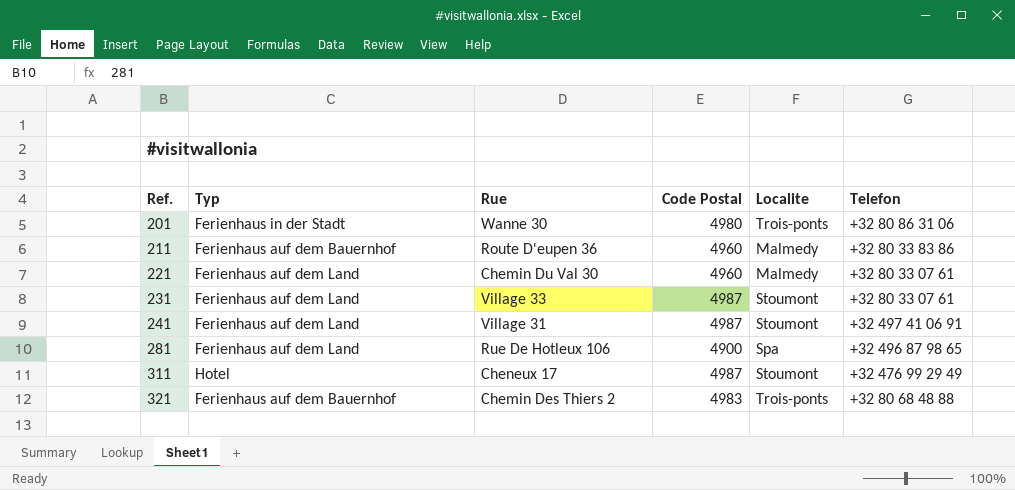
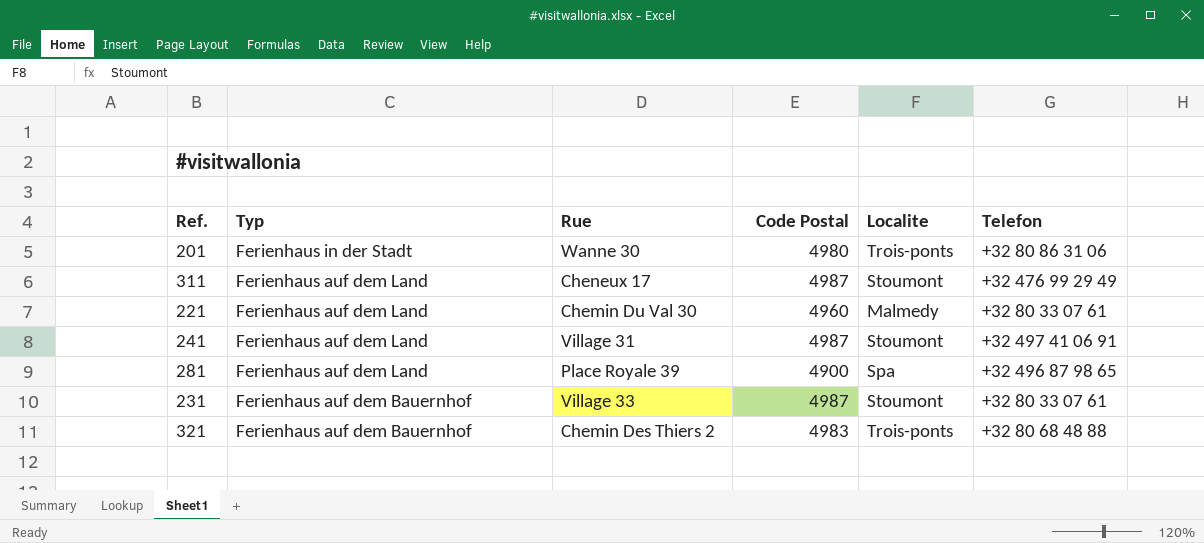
row order: Ref. ascending -> Typ descending
row 211: Ferienhaus auf dem Bauernhof | Route D'eupen 36 | 4960 | Malmedy | +32 80 33 83 86 -> none
311 | Typ: Hotel -> Ferienhaus auf dem Land
281 | Rue: Rue De Hotleux 106 -> Place Royale 39
231 | Typ: Ferienhaus auf dem Land -> Ferienhaus auf dem Bauernhof

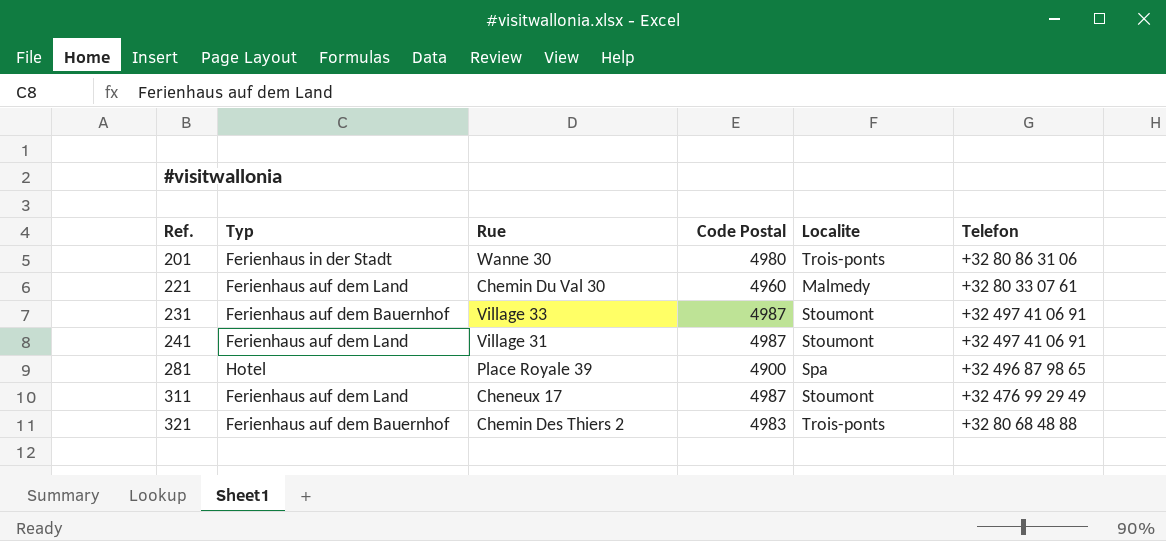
row order: Typ descending -> Ref. ascending
231 | Telefon: +32 80 33 07 61 -> +32 497 41 06 91
281 | Typ: Ferienhaus auf dem Land -> Hotel

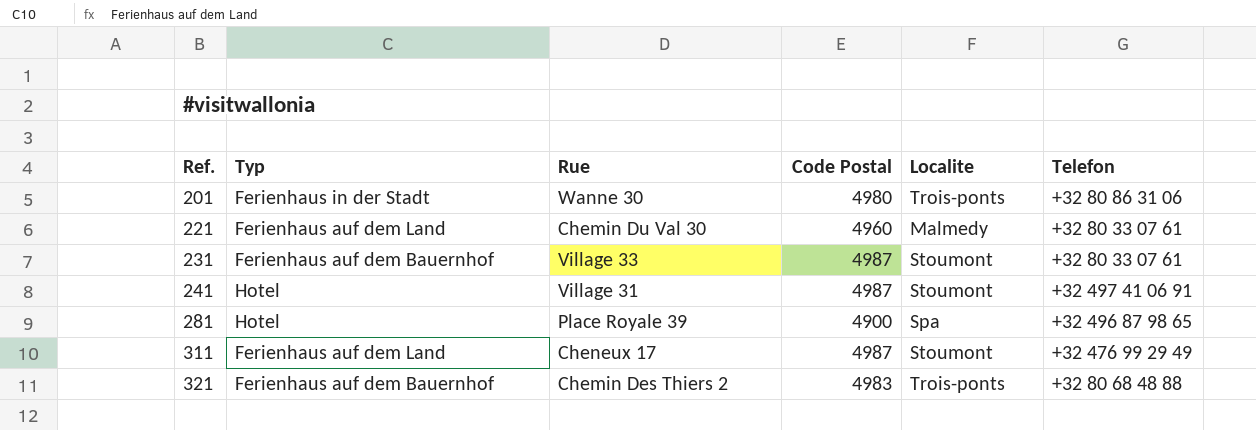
231 | Telefon: +32 497 41 06 91 -> +32 80 33 07 61
241 | Typ: Ferienhaus auf dem Land -> Hotel

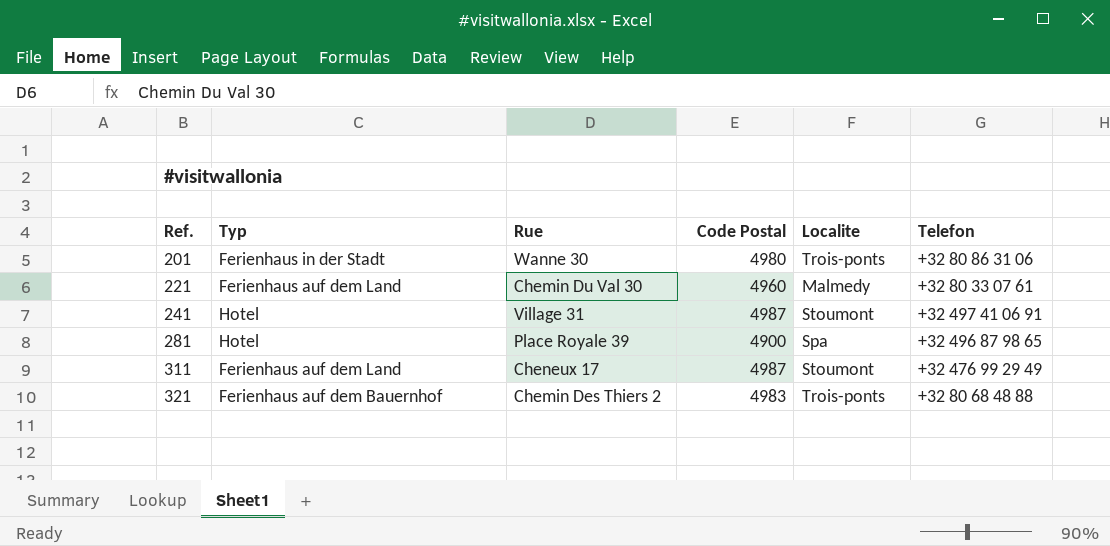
row 231: Ferienhaus auf dem Bauernhof | Village 33 | 4987 | Stoumont | +32 80 33 07 61 -> none

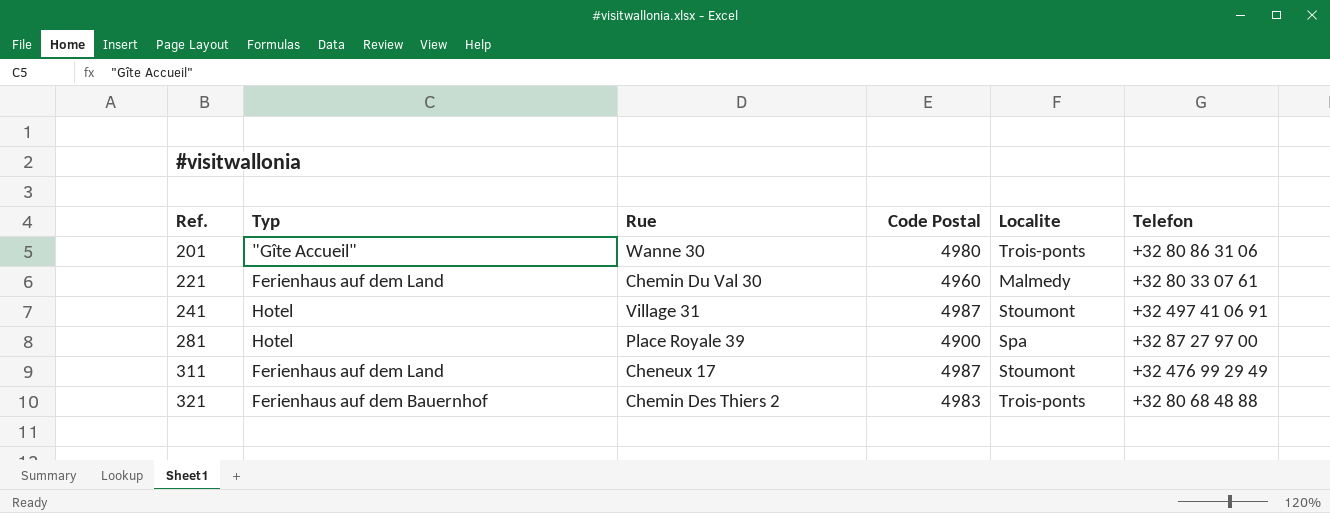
201 | Typ: Ferienhaus in der Stadt -> "Gîte Accueil"
281 | Telefon: +32 496 87 98 65 -> +32 87 27 97 00

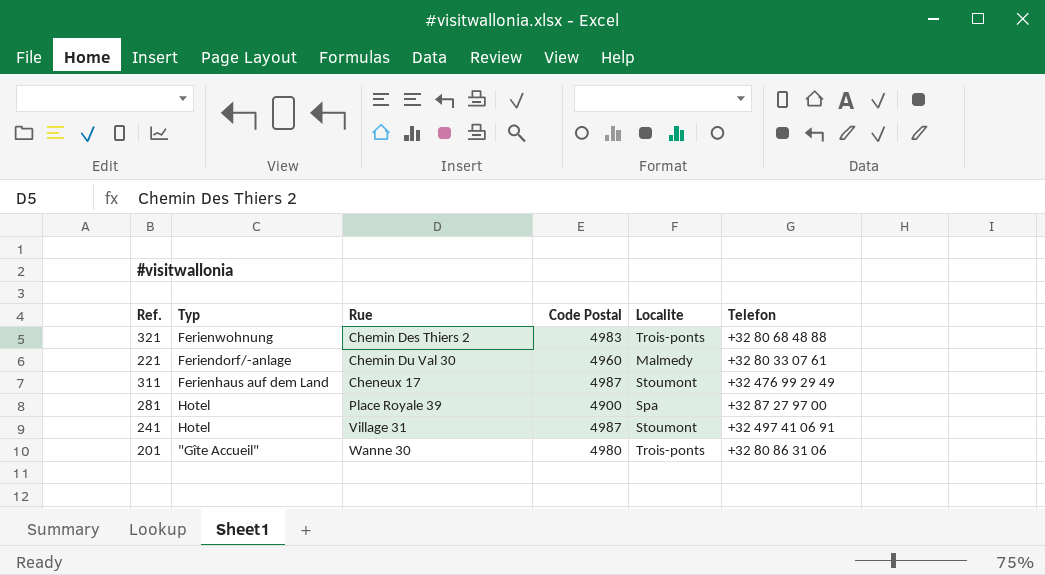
row order: Ref. ascending -> Rue ascending
321 | Typ: Ferienhaus auf dem Bauernhof -> Ferienwohnung
221 | Typ: Ferienhaus auf dem Land -> Feriendorf/-anlage

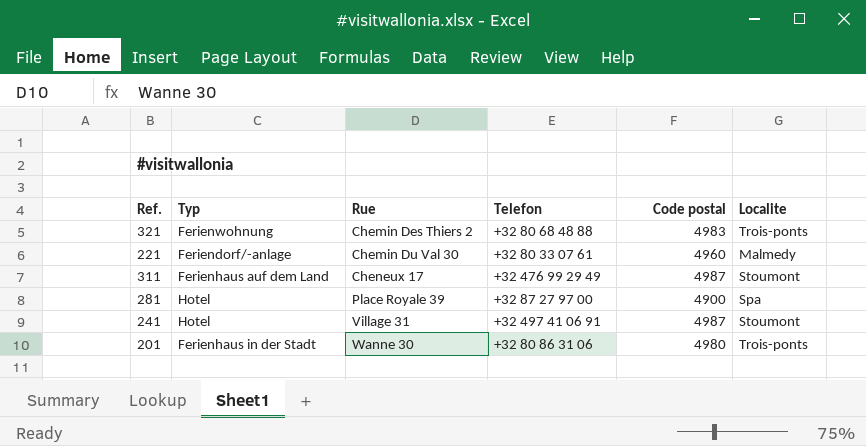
column Telefon | position: 6 -> 4
column name: Code Postal -> Code postal
201 | Typ: "Gîte Accueil" -> Ferienhaus in der Stadt

